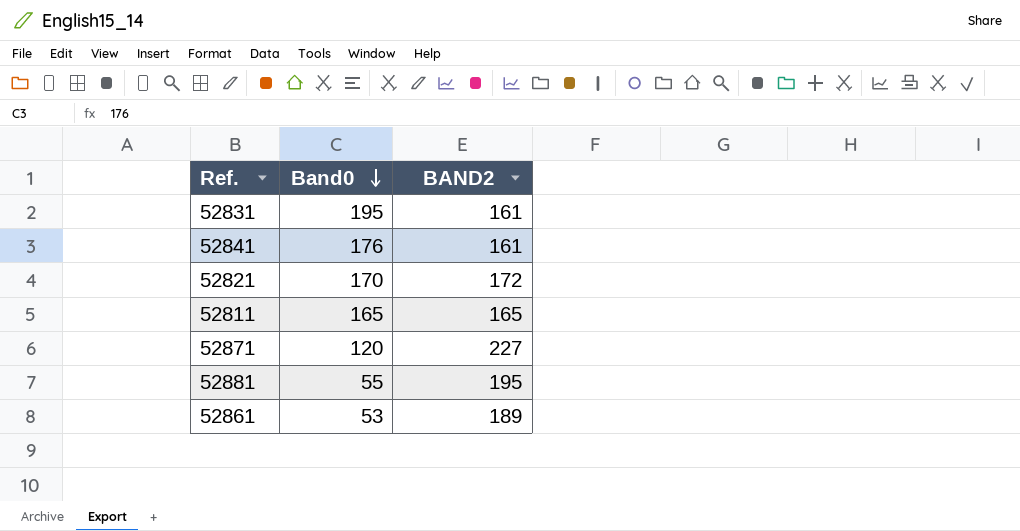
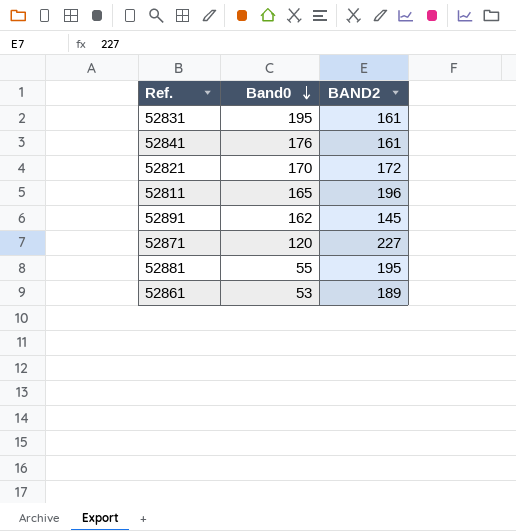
52811 | BAND2: 165 -> 196
row 52891: none -> 162 | 145

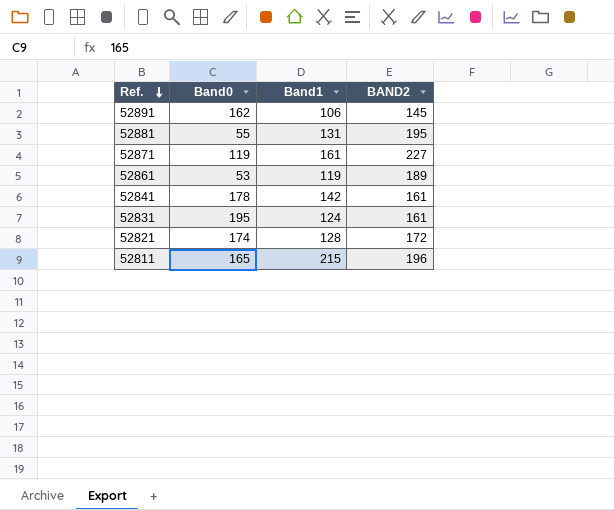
row order: Band0 descending -> Ref. descending
column Band1 | position: none -> 3
52871 | Band0: 120 -> 119
52841 | Band0: 176 -> 178
52821 | Band0: 170 -> 174

